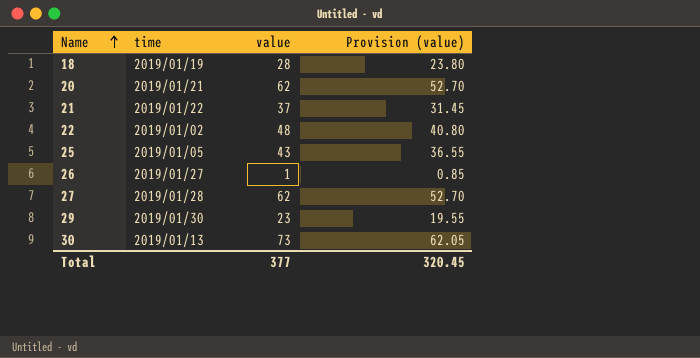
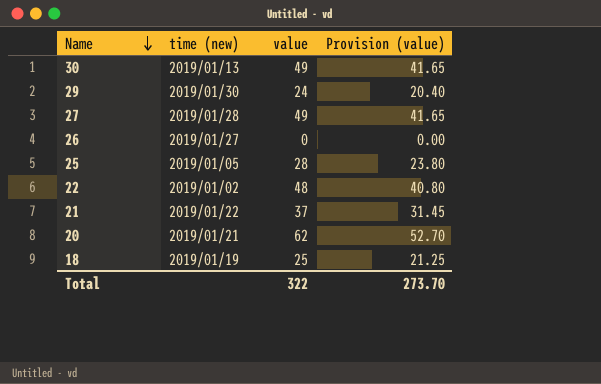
row order: Name ascending -> Name descending
column name: time -> time (new)
30 | value: 73 -> 49
30 | Provision (value): 62.05 -> 41.65
29 | value: 23 -> 24
29 | Provision (value): 19.55 -> 20.40
27 | value: 62 -> 49
27 | Provision (value): 52.70 -> 41.65
26 | value: 1 -> 0
26 | Provision (value): 0.85 -> 0.00
25 | value: 43 -> 28
25 | Provision (value): 36.55 -> 23.80
18 | value: 28 -> 25
18 | Provision (value): 23.80 -> 21.25
Total | value: 377 -> 322
Total | Provision (value): 320.45 -> 273.70

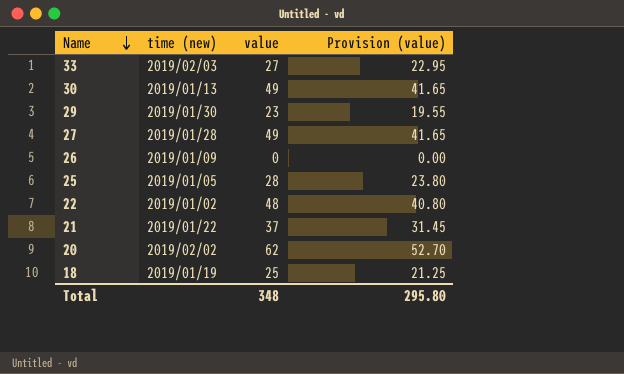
row 33: none -> 2019/02/03 | 27 | 22.95
29 | value: 24 -> 23
29 | Provision (value): 20.40 -> 19.55
26 | time (new): 2019/01/27 -> 2019/01/09
20 | time (new): 2019/01/21 -> 2019/02/02
Total | value: 322 -> 348
Total | Provision (value): 273.70 -> 295.80

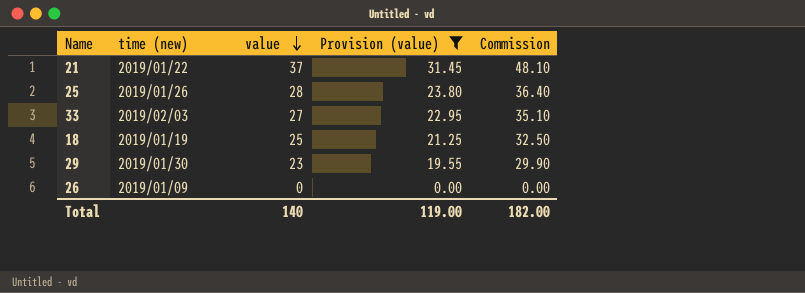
filter: none -> Provision (value) <= 31.45
row order: Name descending -> value descending
column Commission | formula: none -> [value] * 1.3
25 | time (new): 2019/01/05 -> 2019/01/26
Total | value: 348 -> 140
Total | Provision (value): 295.80 -> 119.00

